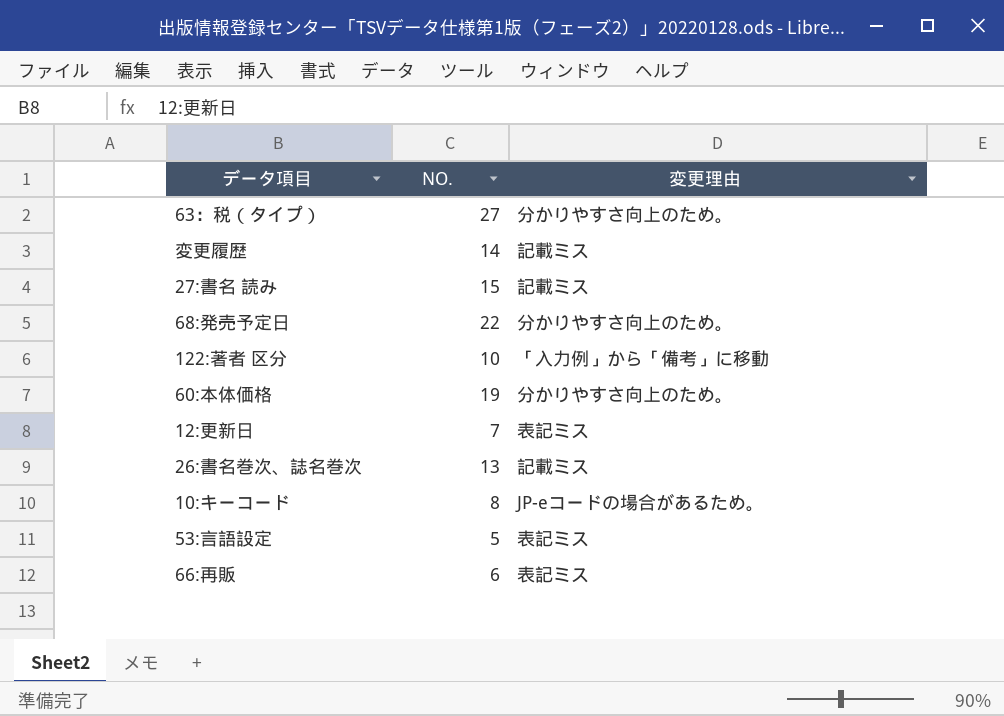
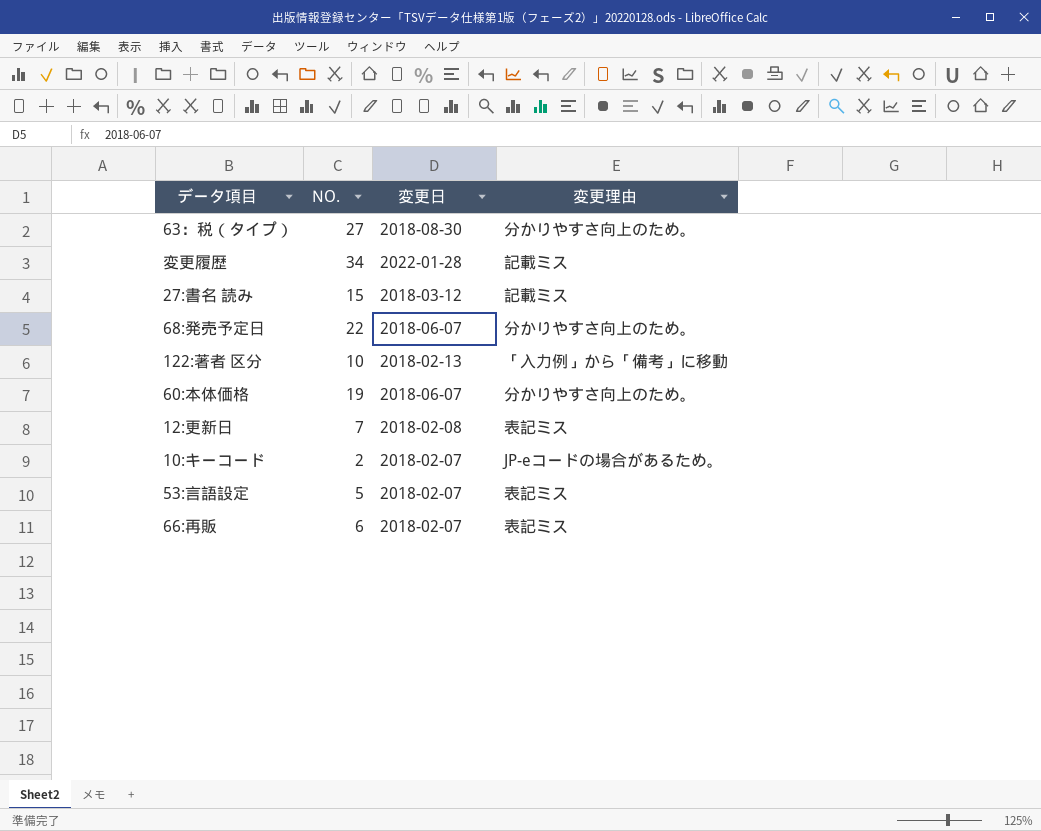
column 変更日 | position: none -> 3
row 26:書名巻次、誌名巻次: 13 | 記載ミス -> none
変更履歴 | NO.: 14 -> 34
10:キーコード | NO.: 8 -> 2

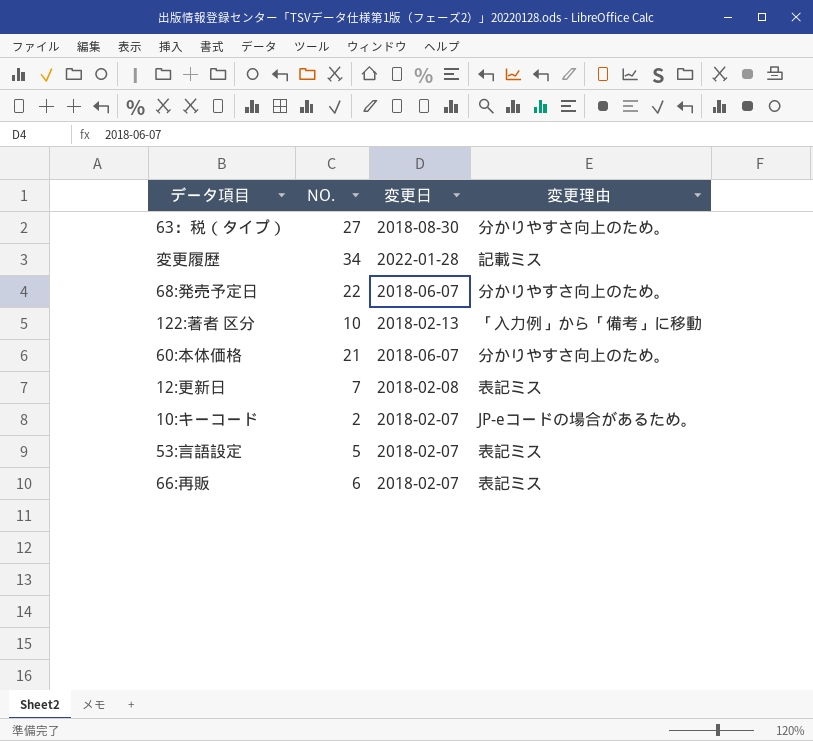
row 27:書名 読み: 15 | 2018-03-12 | 記載ミス -> none
60:本体価格 | NO.: 19 -> 21

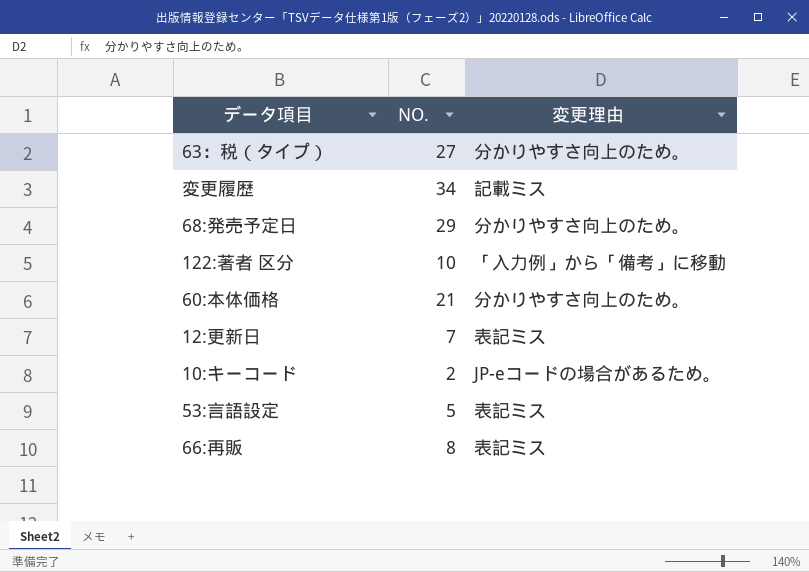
column 変更日 | position: 3 -> none
68:発売予定日 | NO.: 22 -> 29
66:再販 | NO.: 6 -> 8

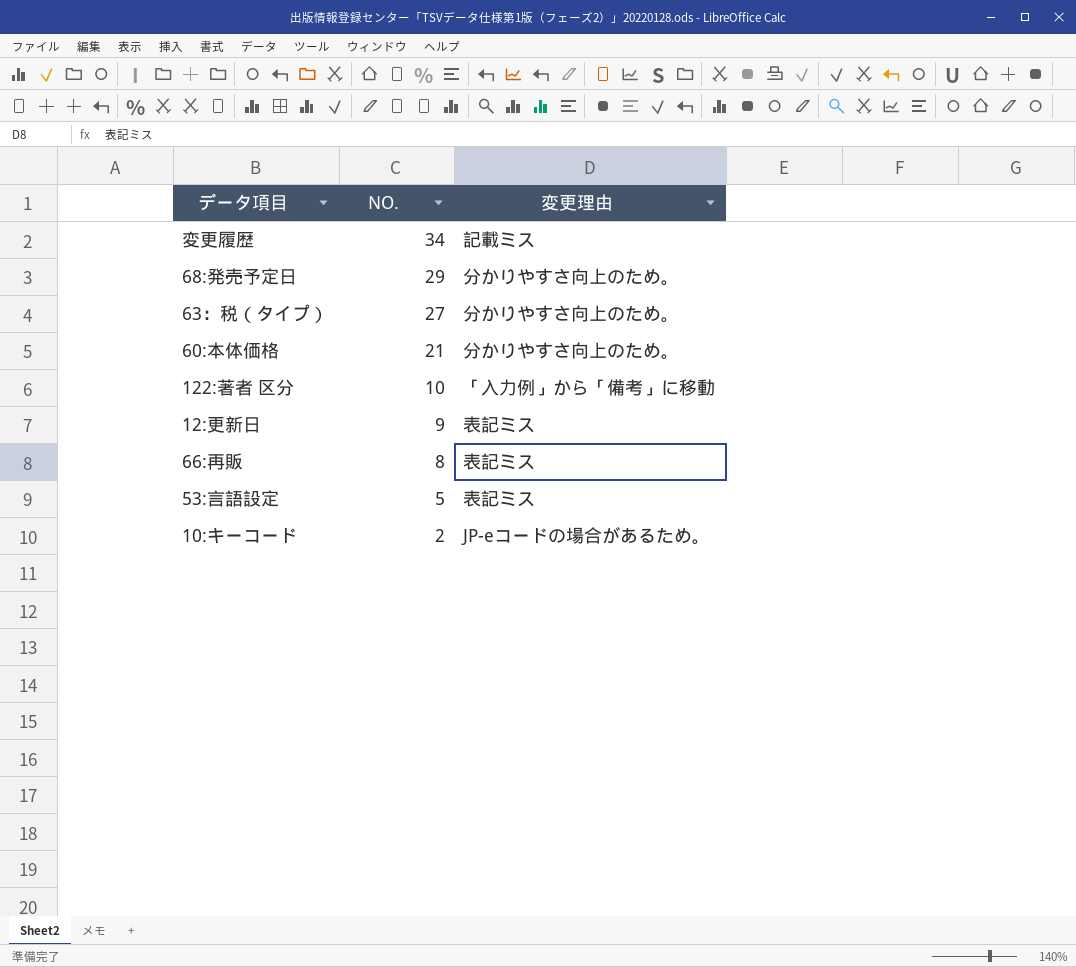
row order: none -> NO. descending
12:更新日 | NO.: 7 -> 9

